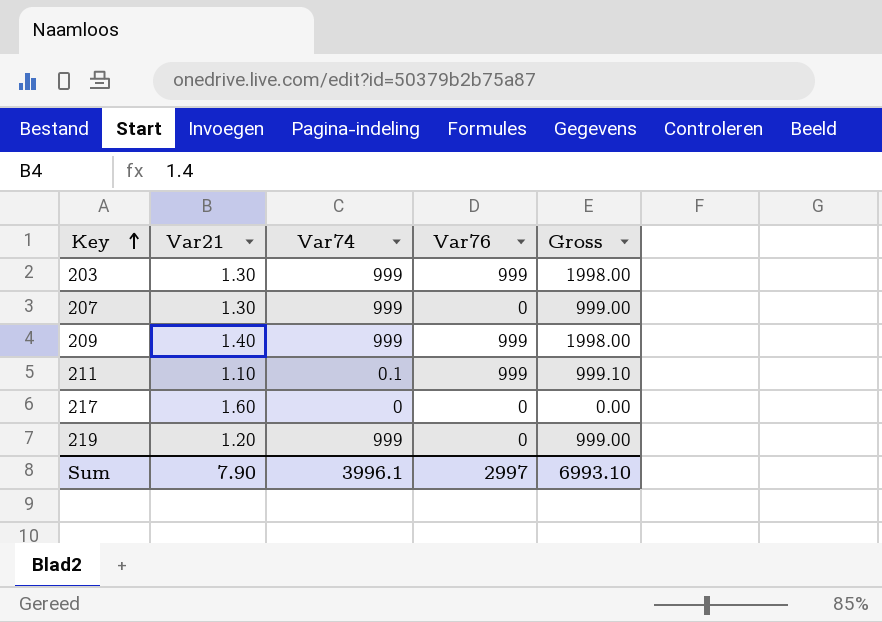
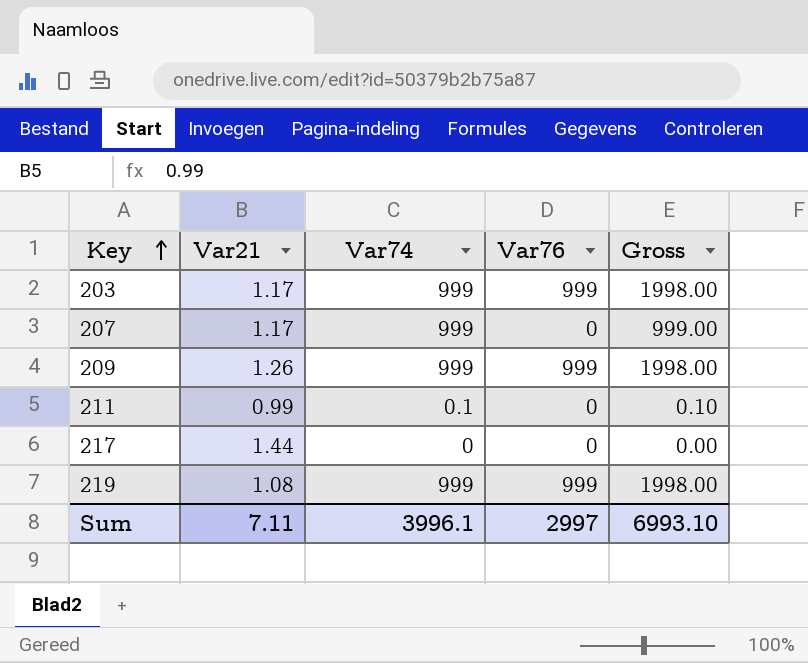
203 | Var21: 1.30 -> 1.17
207 | Var21: 1.30 -> 1.17
209 | Var21: 1.40 -> 1.26
211 | Var21: 1.10 -> 0.99
211 | Var76: 999 -> 0
211 | Gross: 999.10 -> 0.10
217 | Var21: 1.60 -> 1.44
219 | Var21: 1.20 -> 1.08
219 | Var76: 0 -> 999
219 | Gross: 999.00 -> 1998.00
Sum | Var21: 7.90 -> 7.11

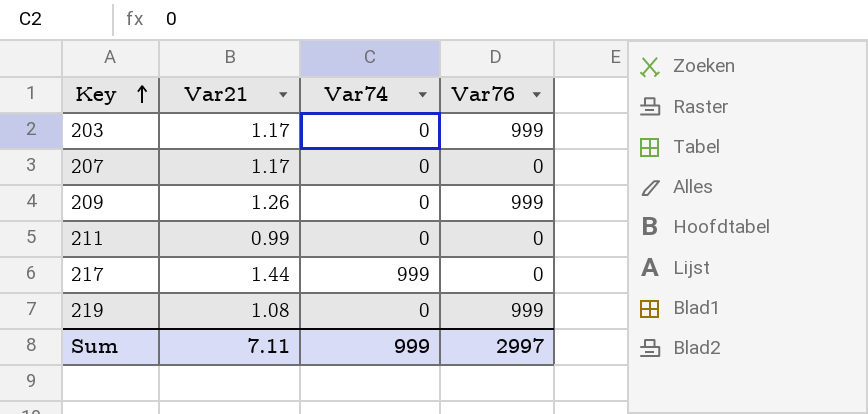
column Gross | formula: [Var74] + [Var76] -> none
203 | Var74: 999 -> 0
207 | Var74: 999 -> 0
209 | Var74: 999 -> 0
211 | Var74: 0.1 -> 0
217 | Var74: 0 -> 999
219 | Var74: 999 -> 0
Sum | Var74: 3996.1 -> 999

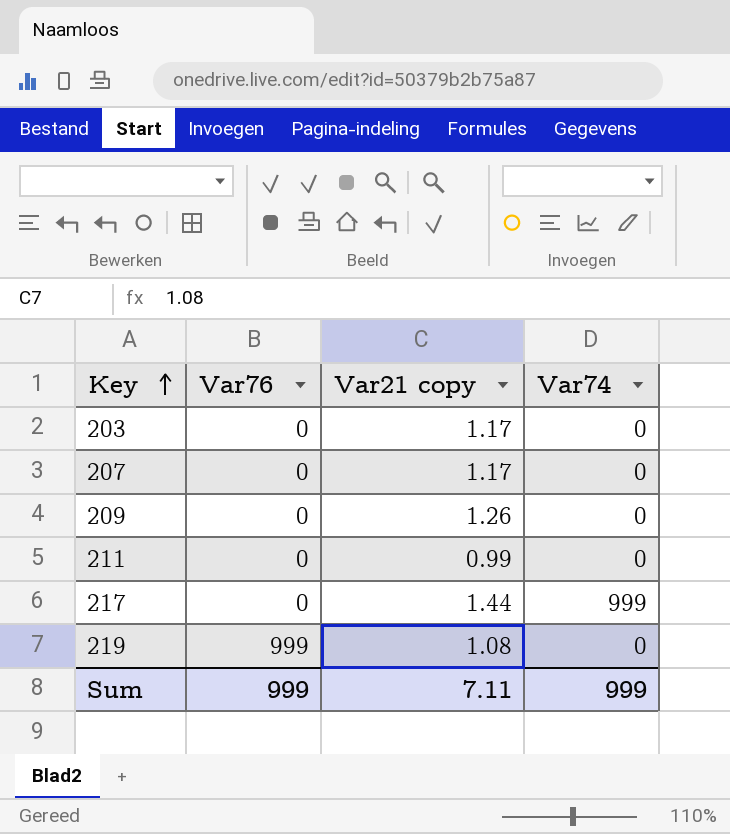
column Var76 | position: 4 -> 2
column name: Var21 -> Var21 copy
203 | Var76: 999 -> 0
209 | Var76: 999 -> 0
Sum | Var76: 2997 -> 999

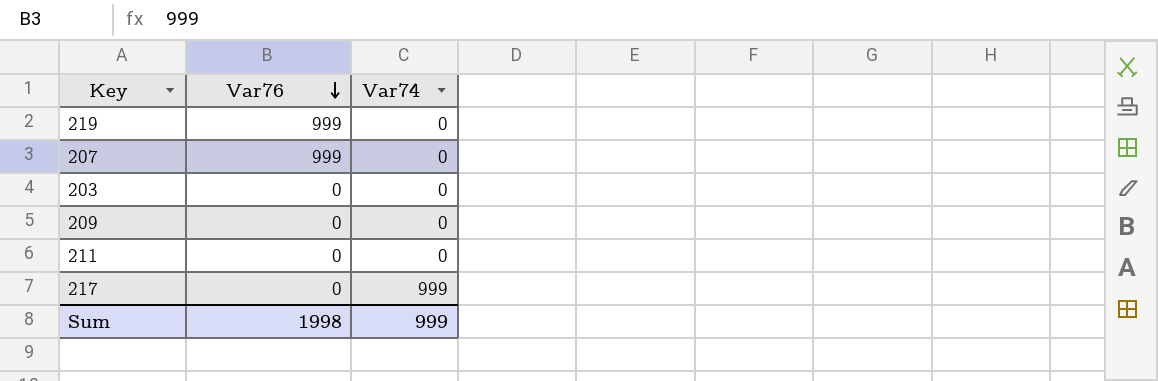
row order: Key ascending -> Var76 descending
column Var21 copy | position: 3 -> none
207 | Var76: 0 -> 999
Sum | Var76: 999 -> 1998

